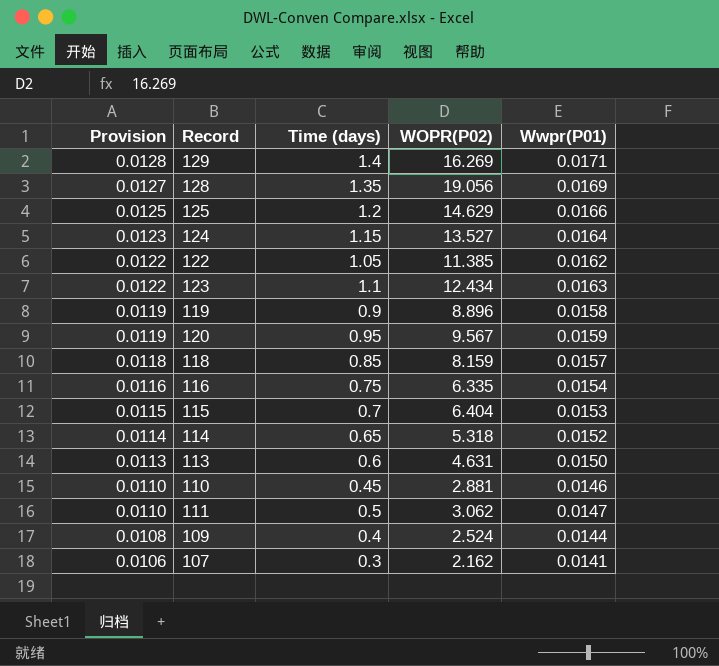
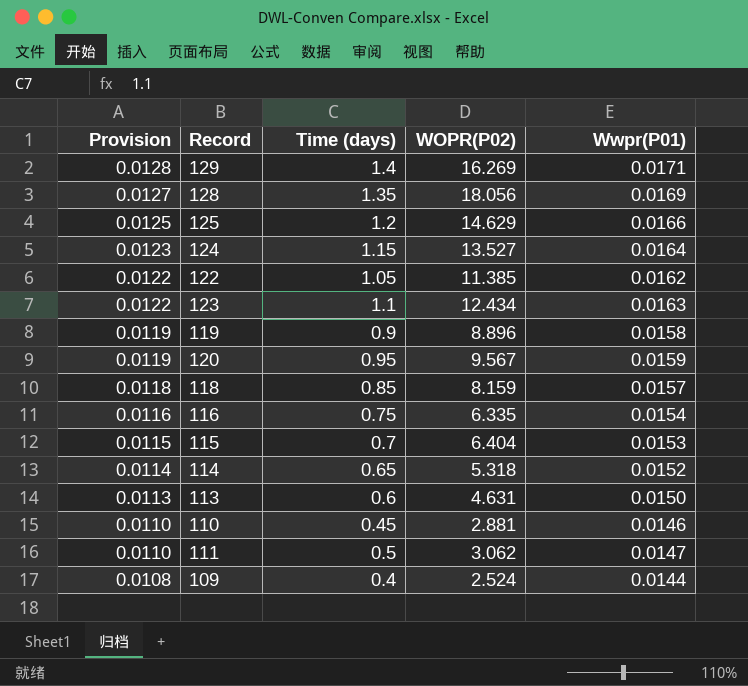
row 107: 0.0106 | 0.3 | 2.162 | 0.0141 -> none
128 | WOPR(P02): 19.056 -> 18.056

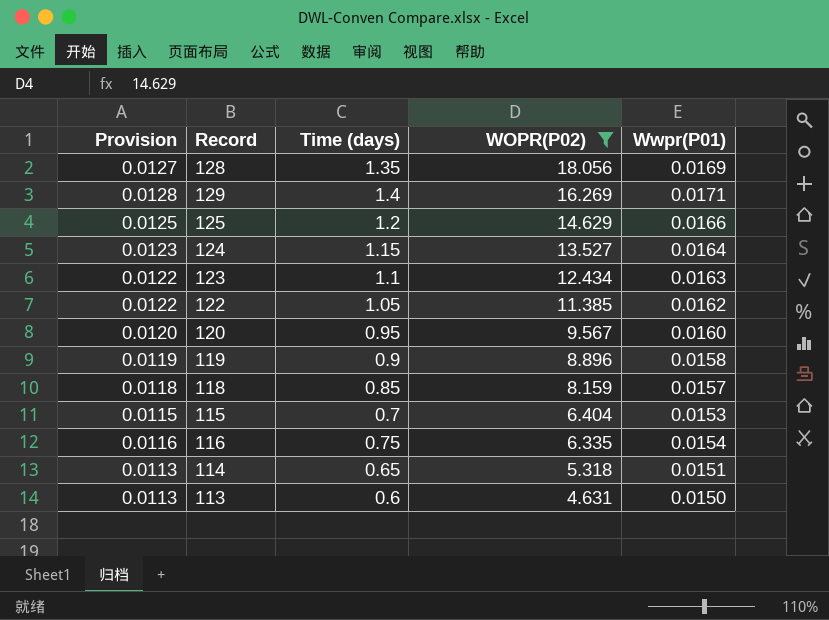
filter: none -> WOPR(P02) >= 4.631
row order: Provision descending -> WOPR(P02) descending
120 | Provision: 0.0119 -> 0.0120
120 | Wwpr(P01): 0.0159 -> 0.0160
114 | Provision: 0.0114 -> 0.0113
114 | Wwpr(P01): 0.0152 -> 0.0151

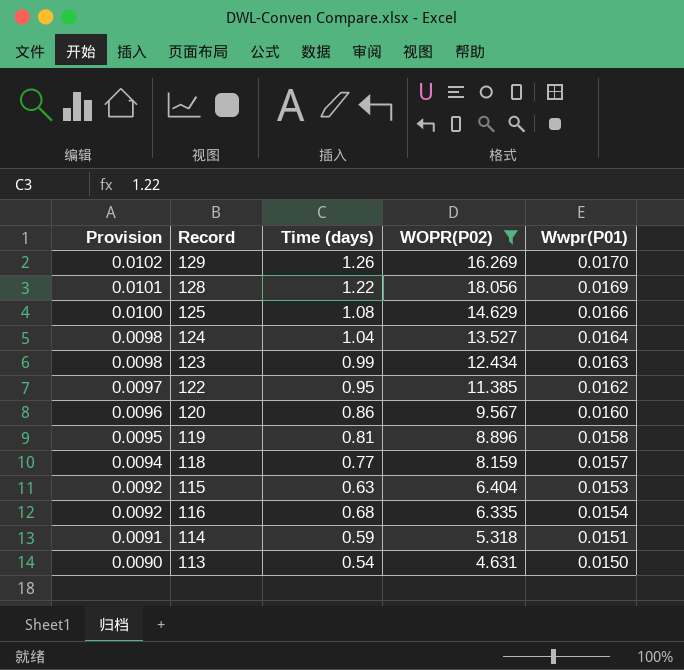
row order: WOPR(P02) descending -> Provision descending
column Provision | formula: [Wwpr(P01)] * 0.75 -> [Wwpr(P01)] * 0.6
129 | Time (days): 1.4 -> 1.26
129 | Wwpr(P01): 0.0171 -> 0.0170
128 | Time (days): 1.35 -> 1.22
125 | Time (days): 1.2 -> 1.08
124 | Time (days): 1.15 -> 1.04
123 | Time (days): 1.1 -> 0.99
122 | Time (days): 1.05 -> 0.95
120 | Time (days): 0.95 -> 0.86
119 | Time (days): 0.9 -> 0.81
118 | Time (days): 0.85 -> 0.77
115 | Time (days): 0.7 -> 0.63
116 | Time (days): 0.75 -> 0.68
114 | Time (days): 0.65 -> 0.59
113 | Time (days): 0.6 -> 0.54

